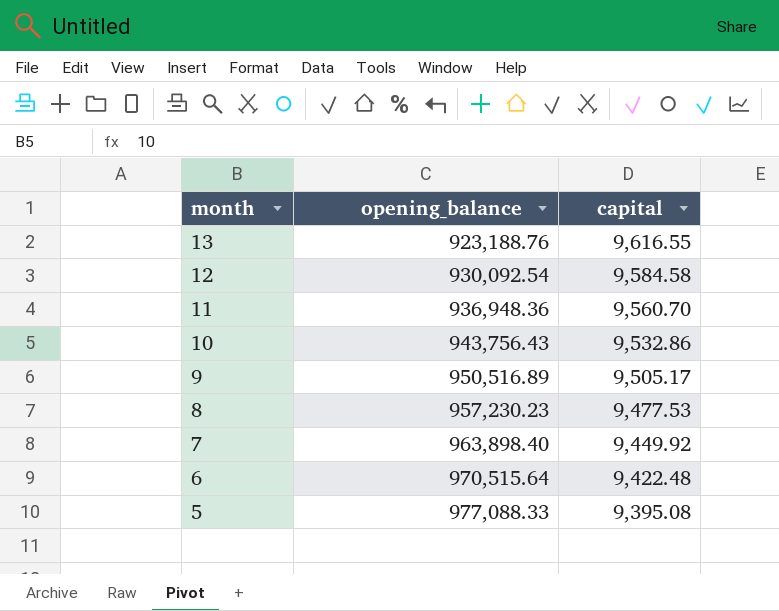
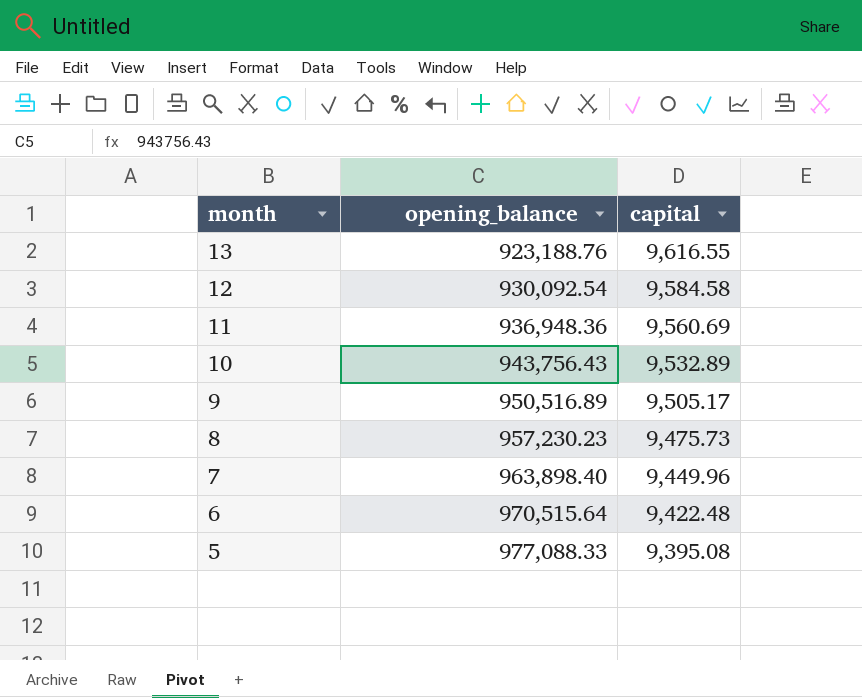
11 | capital: 9,560.70 -> 9,560.69
10 | capital: 9,532.86 -> 9,532.89
8 | capital: 9,477.53 -> 9,475.73
7 | capital: 9,449.92 -> 9,449.96

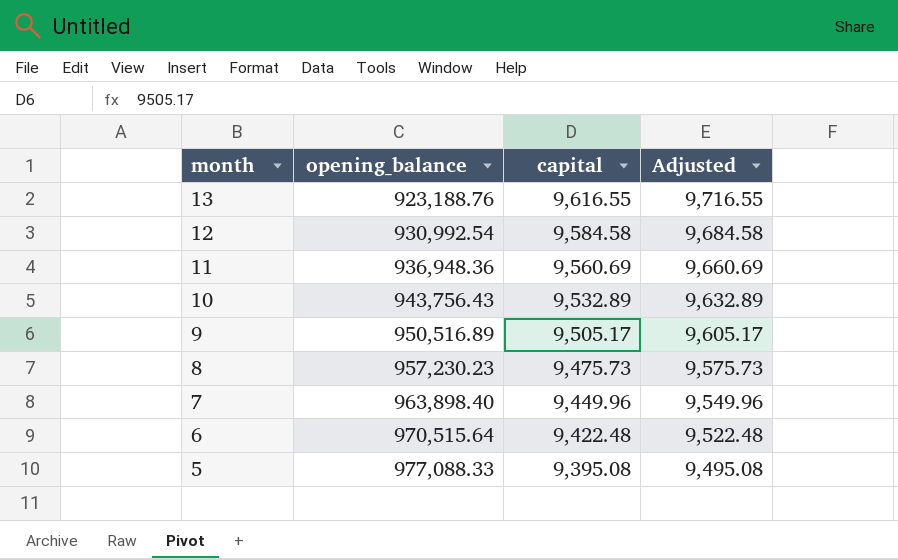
column Adjusted | formula: none -> [capital] + 100
12 | opening_balance: 930,092.54 -> 930,992.54

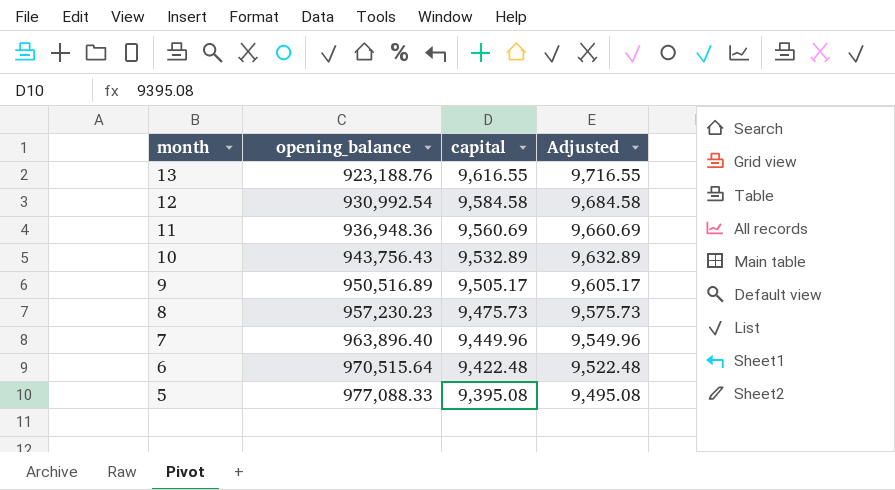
7 | opening_balance: 963,898.40 -> 963,896.40

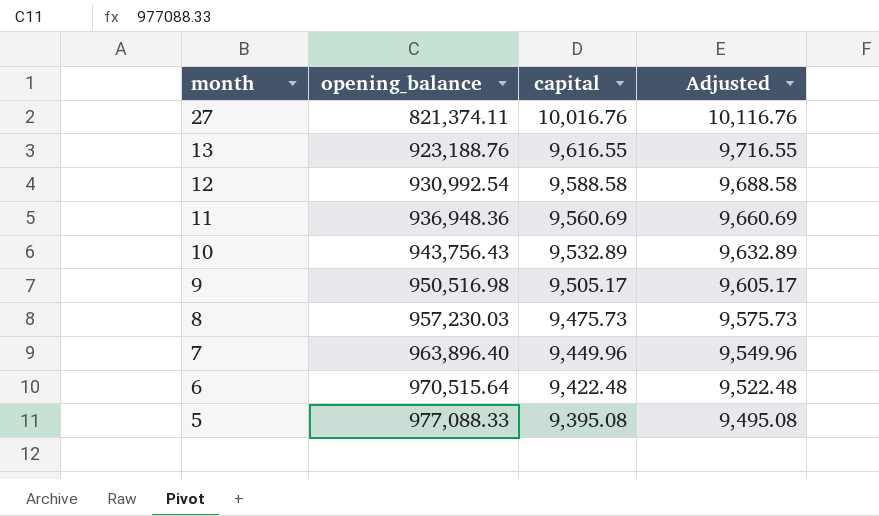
row 27: none -> 821,374.11 | 10,016.76 | 10,116.76
12 | capital: 9,584.58 -> 9,588.58
12 | Adjusted: 9,684.58 -> 9,688.58
9 | opening_balance: 950,516.89 -> 950,516.98
8 | opening_balance: 957,230.23 -> 957,230.03

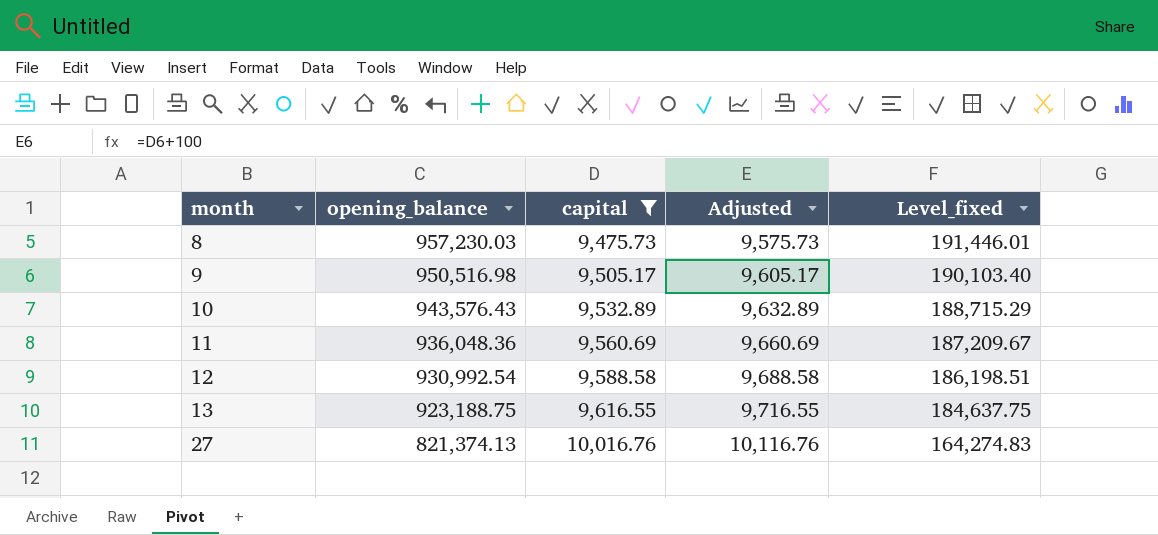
filter: none -> capital >= 9,475.73
row order: month descending -> month ascending
column Level_fixed | formula: none -> [opening_balance] * 0.2
10 | opening_balance: 943,756.43 -> 943,576.43
11 | opening_balance: 936,948.36 -> 936,048.36
13 | opening_balance: 923,188.76 -> 923,188.75
27 | opening_balance: 821,374.11 -> 821,374.13

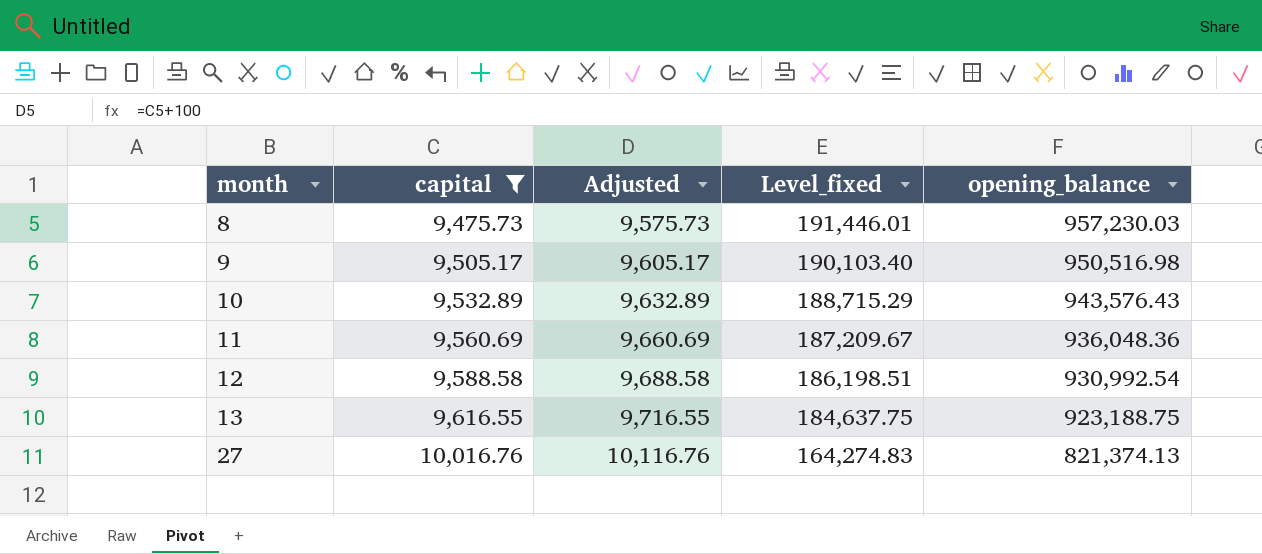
column opening_balance | position: 2 -> 5

